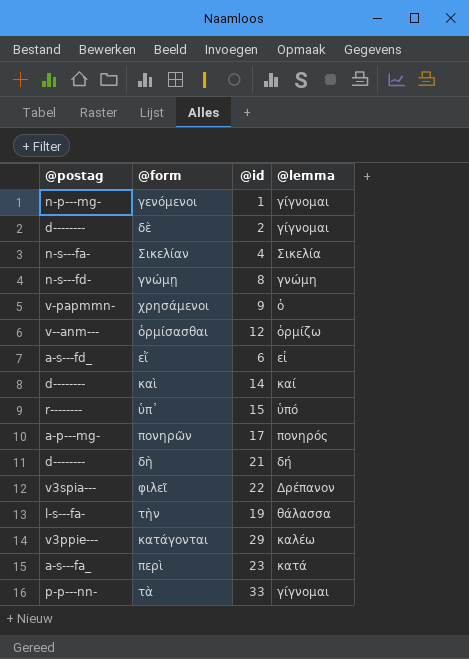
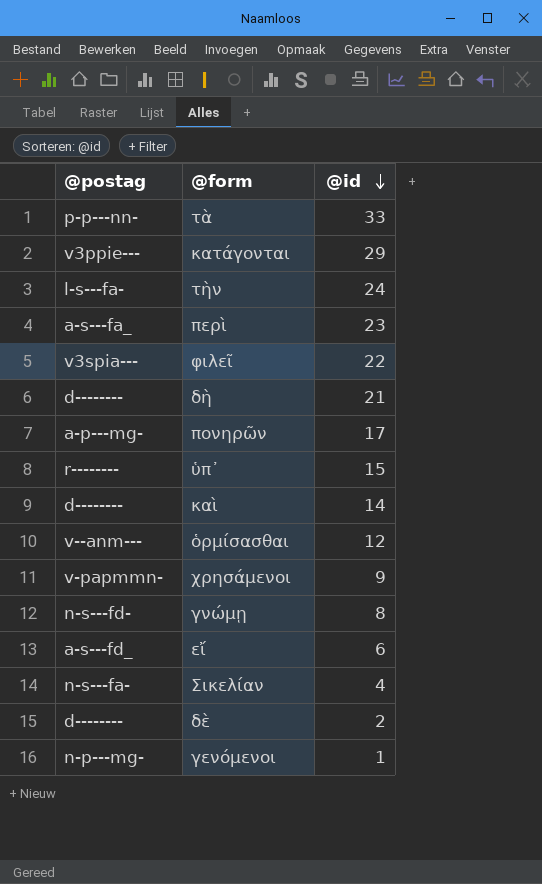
row order: none -> @id descending
column @lemma | position: 4 -> none
τὴν | @id: 19 -> 24

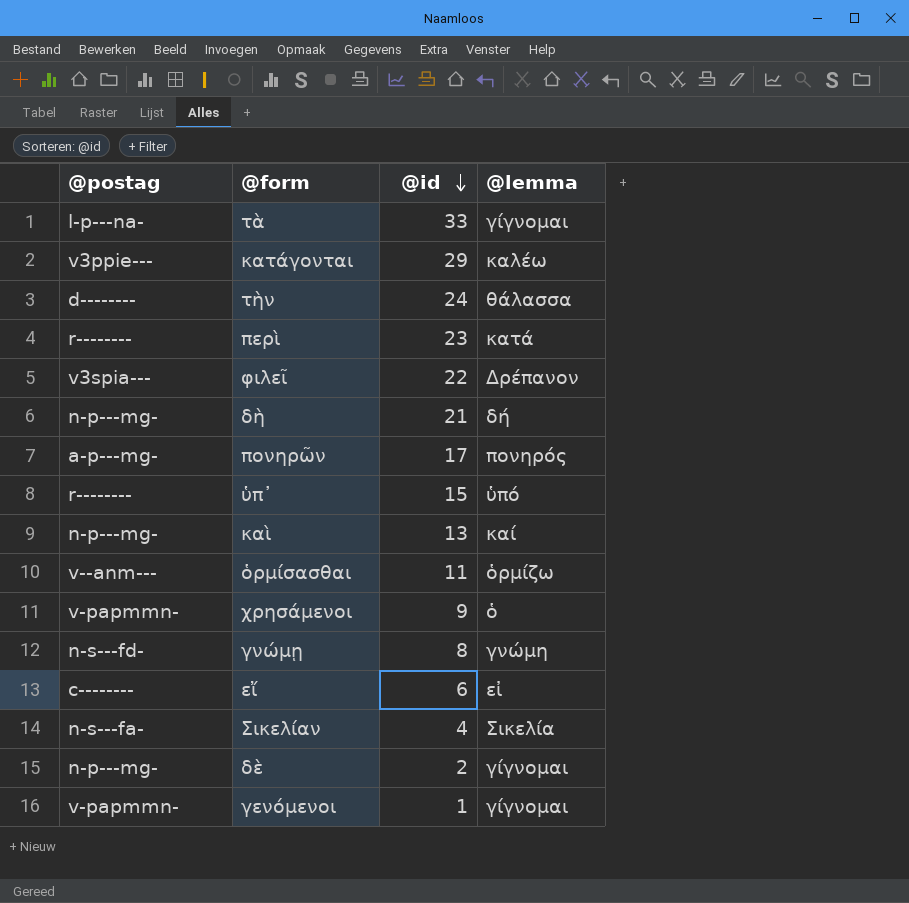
column @lemma | position: none -> 4
τὰ | @postag: p-p---nn- -> l-p---na-
τὴν | @postag: l-s---fa- -> d--------
περὶ | @postag: a-s---fa_ -> r--------
δὴ | @postag: d-------- -> n-p---mg-
καὶ | @postag: d-------- -> n-p---mg-
καὶ | @id: 14 -> 13
ὁρμίσασθαι | @id: 12 -> 11
εἴ | @postag: a-s---fd_ -> c--------
δὲ | @postag: d-------- -> n-p---mg-
γενόμενοι | @postag: n-p---mg- -> v-papmmn-

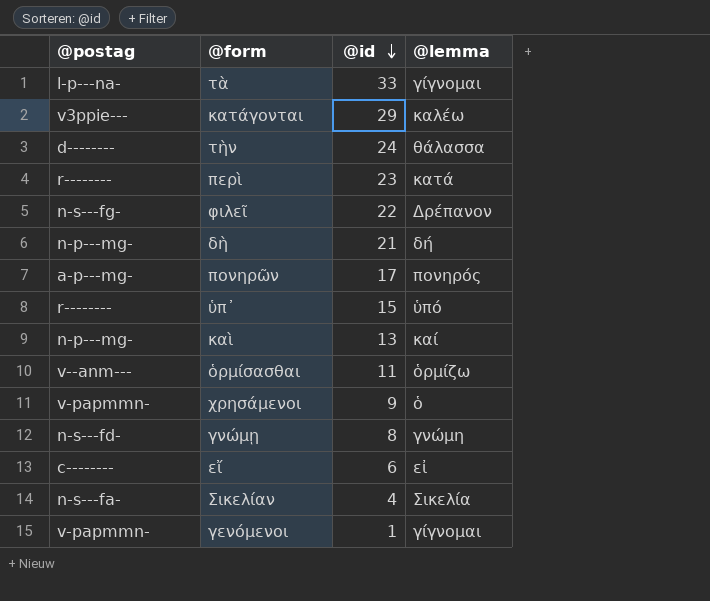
row δὲ: n-p---mg- | 2 | γίγνομαι -> none
φιλεῖ | @postag: v3spia--- -> n-s---fg-

